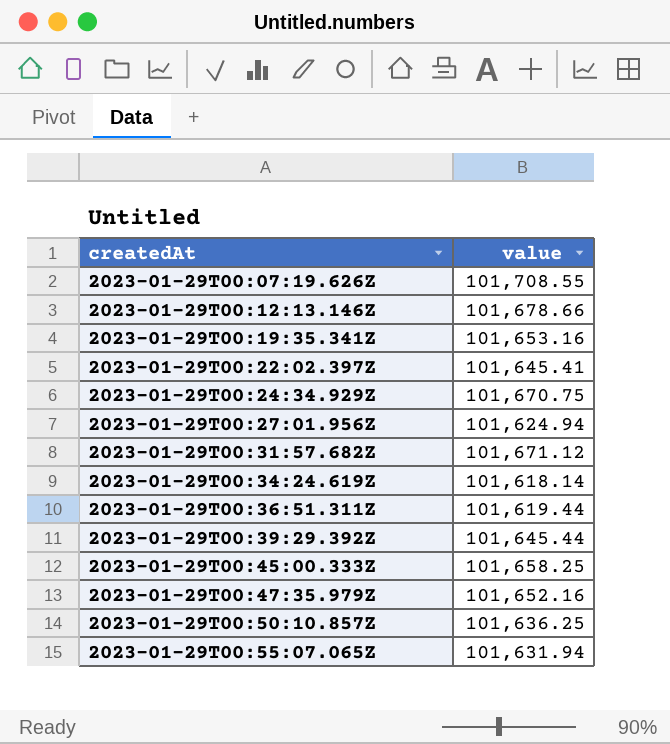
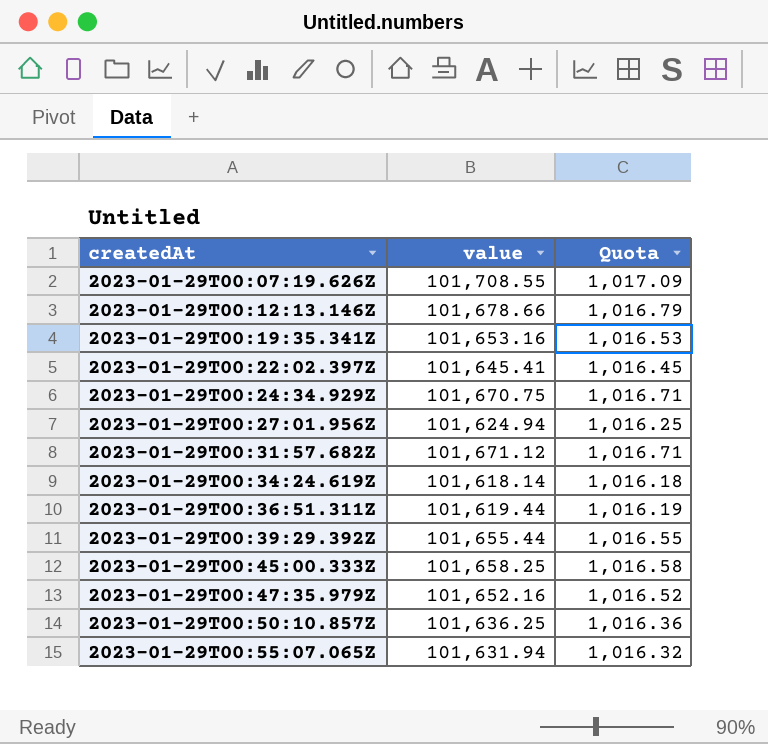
column Quota | formula: none -> [value] * 0.01
2023-01-29T00:39:29.392Z | value: 101,645.44 -> 101,655.44

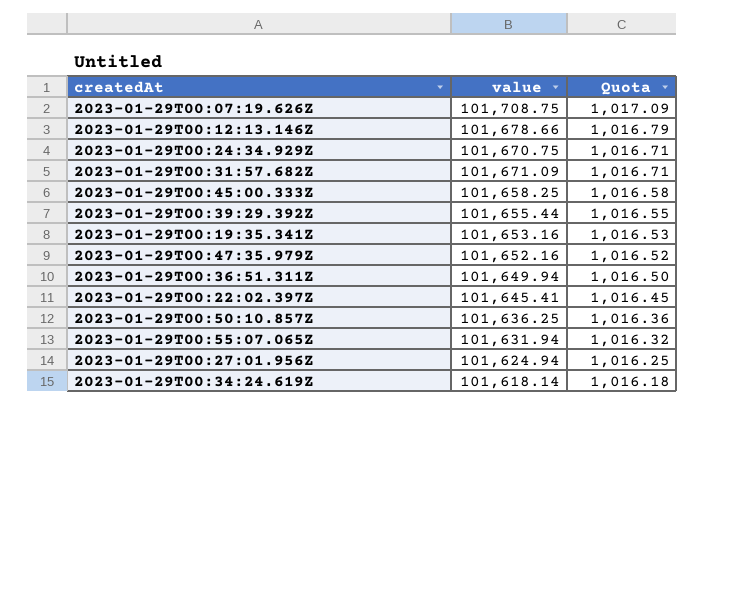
row order: createdAt ascending -> Quota descending
2023-01-29T00:07:19.626Z | value: 101,708.55 -> 101,708.75
2023-01-29T00:31:57.682Z | value: 101,671.12 -> 101,671.09
2023-01-29T00:36:51.311Z | value: 101,619.44 -> 101,649.94
2023-01-29T00:36:51.311Z | Quota: 1,016.19 -> 1,016.50

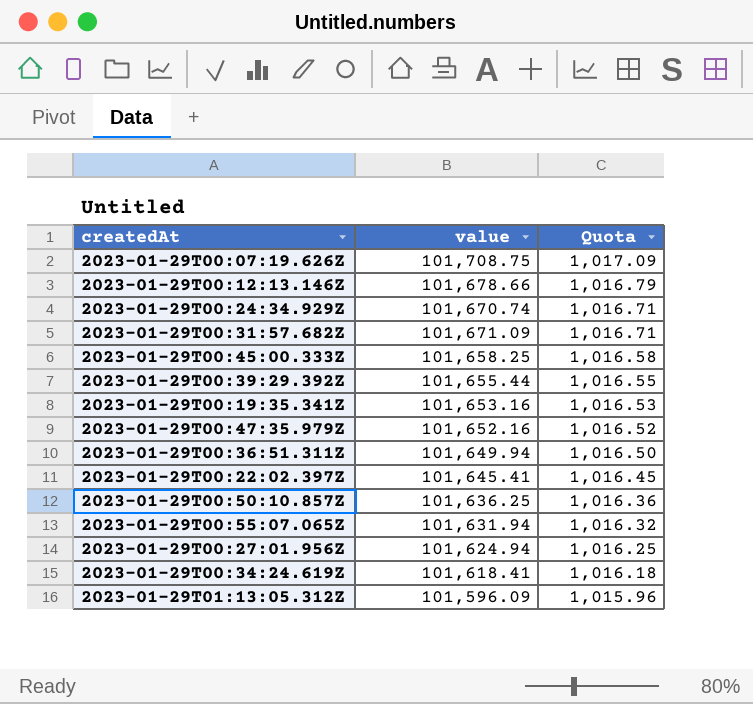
2023-01-29T00:24:34.929Z | value: 101,670.75 -> 101,670.74
2023-01-29T00:34:24.619Z | value: 101,618.14 -> 101,618.41
row 2023-01-29T01:13:05.312Z: none -> 101,596.09 | 1,015.96

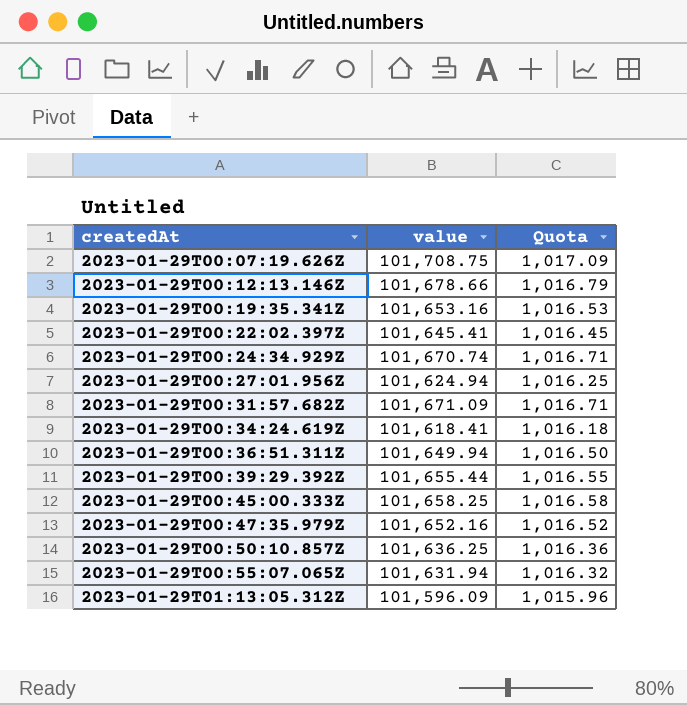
row order: Quota descending -> createdAt ascending

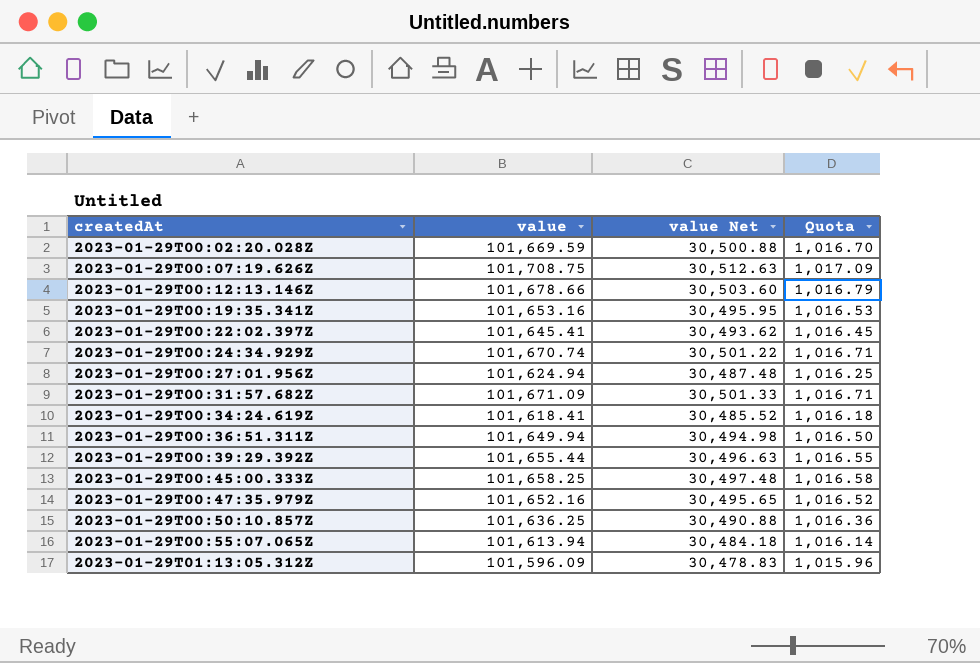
column value Net | formula: none -> [value] * 0.3
row 2023-01-29T00:02:20.028Z: none -> 101,669.59 | 30,500.88 | 1,016.70
2023-01-29T00:55:07.065Z | value: 101,631.94 -> 101,613.94
2023-01-29T00:55:07.065Z | Quota: 1,016.32 -> 1,016.14

